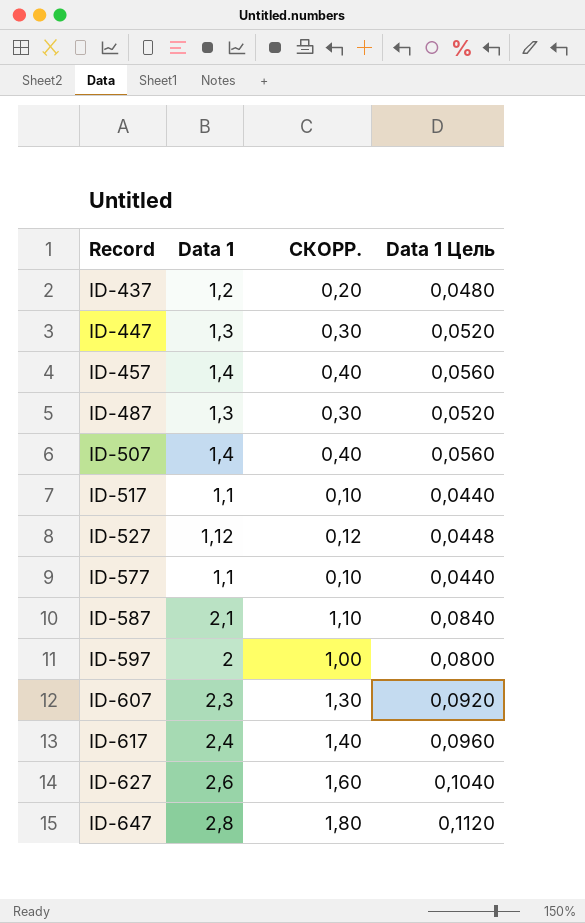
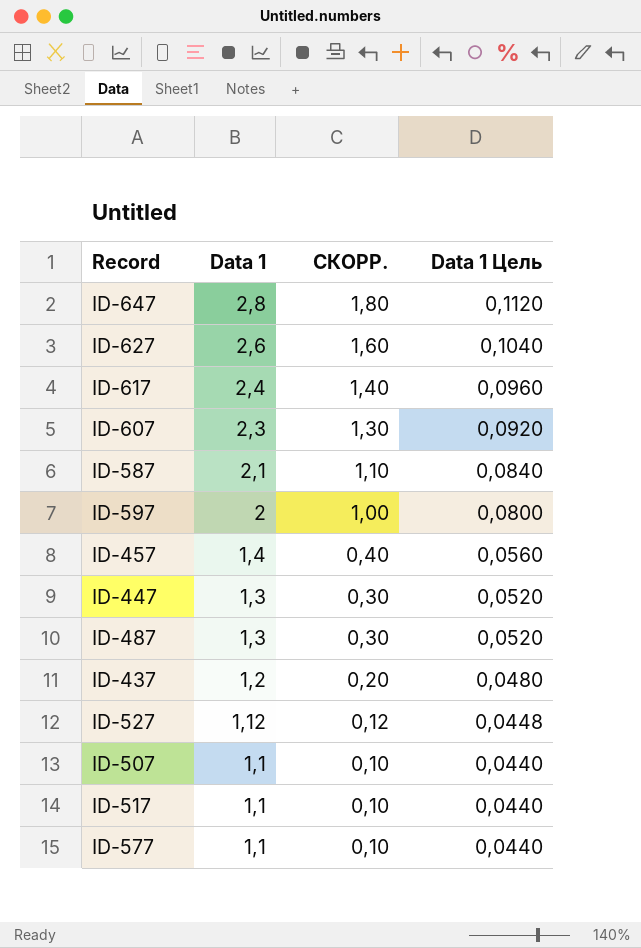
row order: Record ascending -> Data 1 descending
ID-507 | Data 1: 1,4 -> 1,1
ID-507 | СКОРР.: 0,40 -> 0,10
ID-507 | Data 1 Цель: 0,0560 -> 0,0440

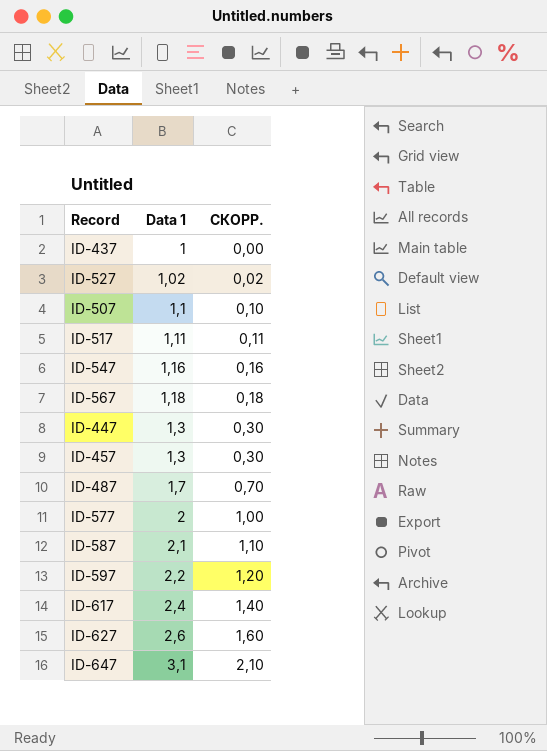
row order: Data 1 descending -> Data 1 ascending
column Data 1 Цель | formula: [Data 1] * 0,04 -> none
row ID-607: 2,3 | 1,30 | 0,0920 -> none
ID-437 | Data 1: 1,2 -> 1
ID-437 | СКОРР.: 0,20 -> 0,00
ID-527 | Data 1: 1,12 -> 1,02
ID-527 | СКОРР.: 0,12 -> 0,02
ID-517 | Data 1: 1,1 -> 1,11
ID-517 | СКОРР.: 0,10 -> 0,11
row ID-547: none -> 1,16 | 0,16
row ID-567: none -> 1,18 | 0,18
ID-457 | Data 1: 1,4 -> 1,3
ID-457 | СКОРР.: 0,40 -> 0,30
ID-487 | Data 1: 1,3 -> 1,7
ID-487 | СКОРР.: 0,30 -> 0,70
ID-577 | Data 1: 1,1 -> 2
ID-577 | СКОРР.: 0,10 -> 1,00
ID-597 | Data 1: 2 -> 2,2
ID-597 | СКОРР.: 1,00 -> 1,20
ID-647 | Data 1: 2,8 -> 3,1
ID-647 | СКОРР.: 1,80 -> 2,10

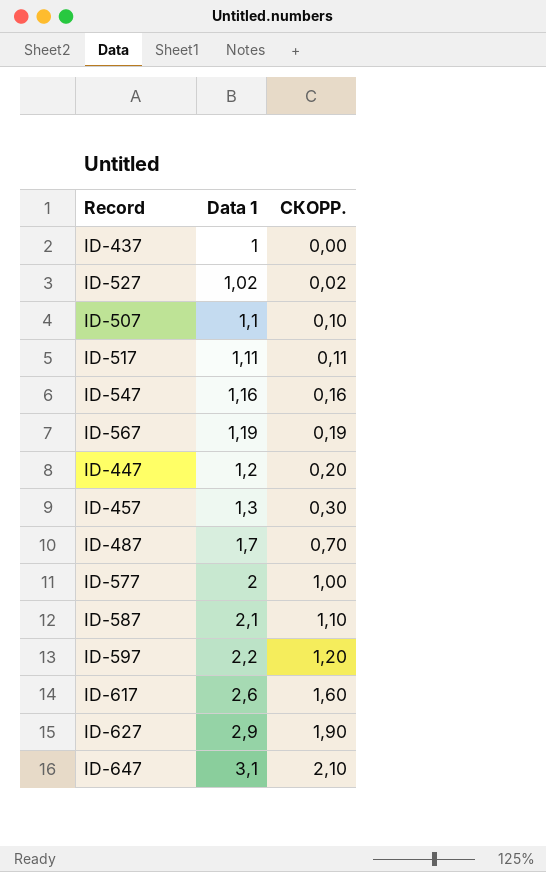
ID-567 | Data 1: 1,18 -> 1,19
ID-567 | СКОРР.: 0,18 -> 0,19
ID-447 | Data 1: 1,3 -> 1,2
ID-447 | СКОРР.: 0,30 -> 0,20
ID-617 | Data 1: 2,4 -> 2,6
ID-617 | СКОРР.: 1,40 -> 1,60
ID-627 | Data 1: 2,6 -> 2,9
ID-627 | СКОРР.: 1,60 -> 1,90

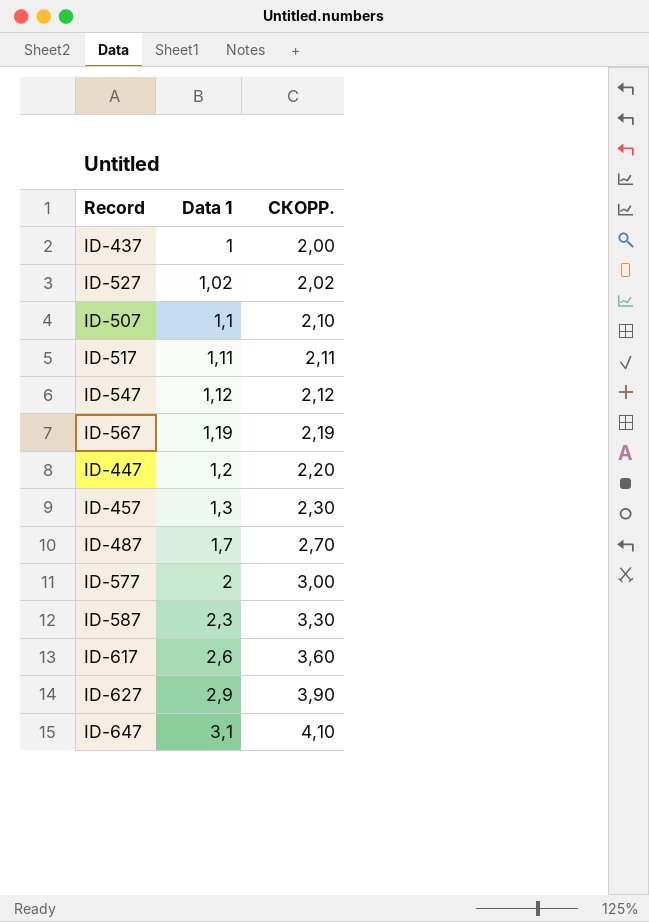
column СКОРР. | formula: [Data 1] - 1 -> [Data 1] + 1
row ID-597: 2,2 | 1,20 -> none
ID-547 | Data 1: 1,16 -> 1,12
ID-587 | Data 1: 2,1 -> 2,3

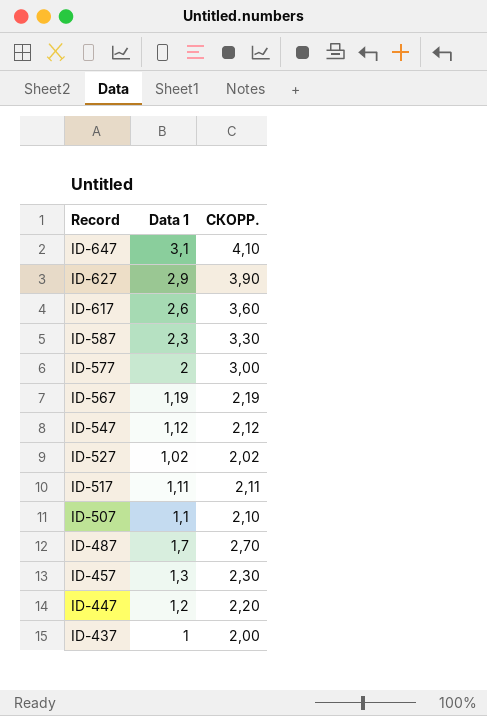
row order: Data 1 ascending -> Record descending

